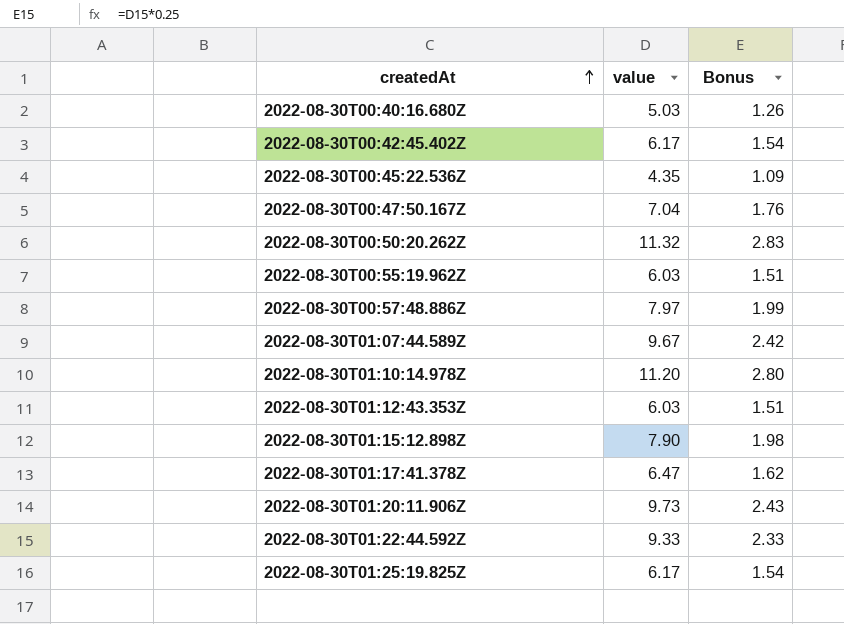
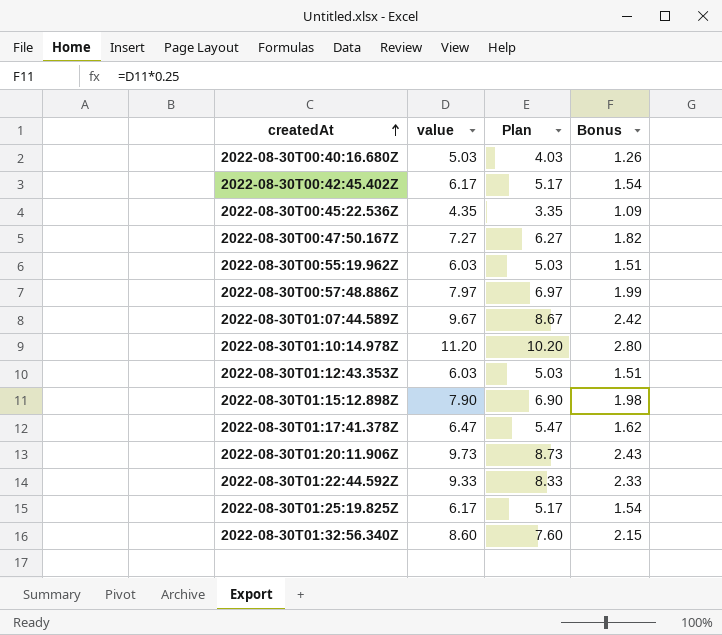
column Plan | formula: none -> [value] - 1
row 2022-08-30T00:50:20.262Z: 11.32 | 2.83 -> none
2022-08-30T00:47:50.167Z | value: 7.04 -> 7.27
2022-08-30T00:47:50.167Z | Bonus: 1.76 -> 1.82
row 2022-08-30T01:32:56.340Z: none -> 8.60 | 7.60 | 2.15

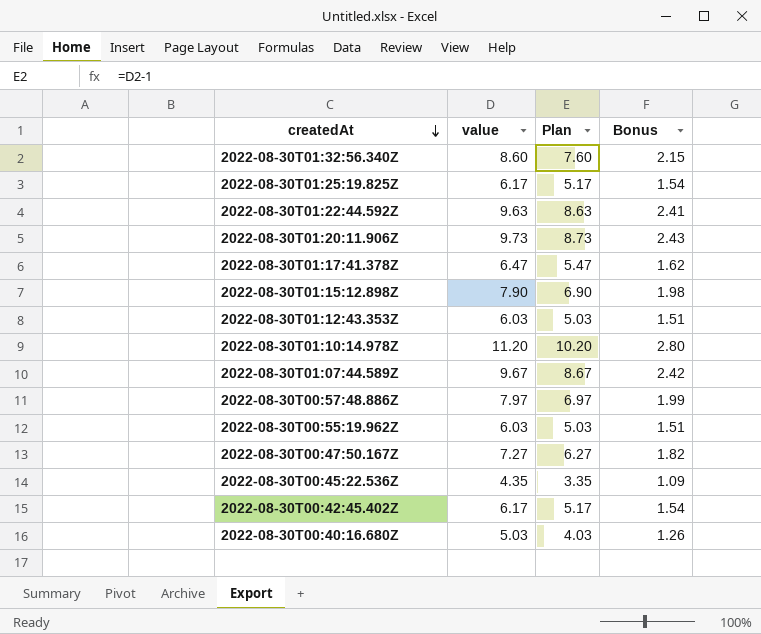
row order: createdAt ascending -> createdAt descending
2022-08-30T01:22:44.592Z | value: 9.33 -> 9.63
2022-08-30T01:22:44.592Z | Plan: 8.33 -> 8.63
2022-08-30T01:22:44.592Z | Bonus: 2.33 -> 2.41

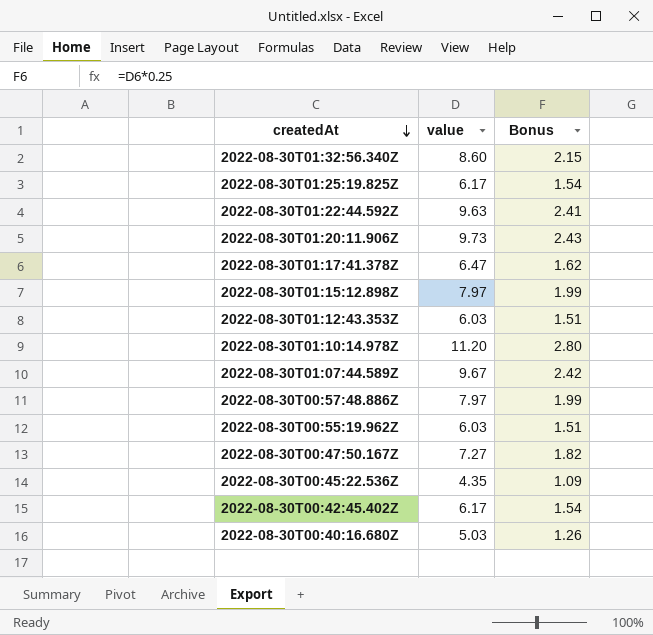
column Plan | formula: [value] - 1 -> none
2022-08-30T01:15:12.898Z | value: 7.90 -> 7.97
2022-08-30T01:15:12.898Z | Bonus: 1.98 -> 1.99

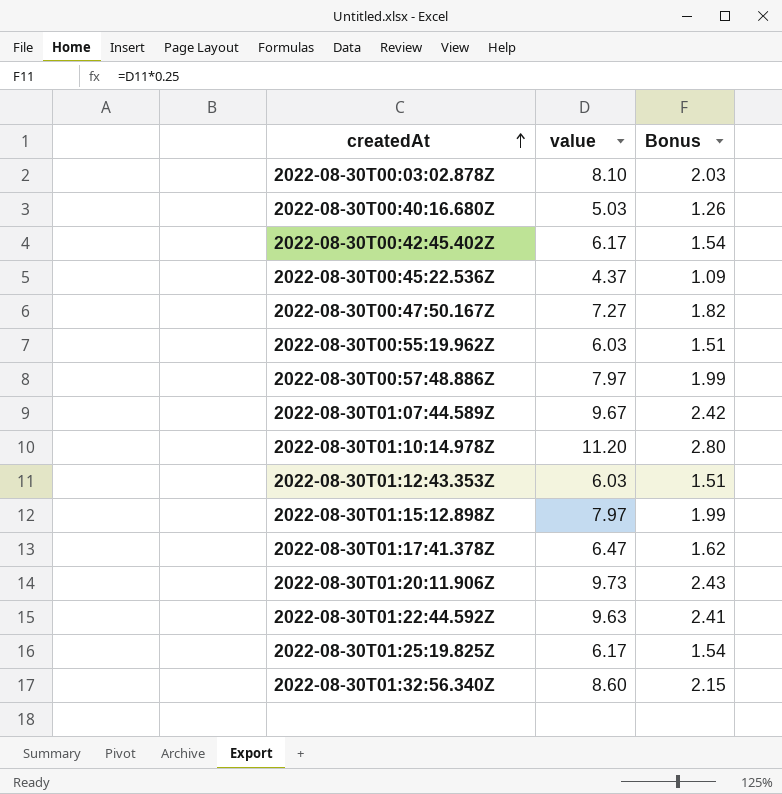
row order: createdAt descending -> createdAt ascending
row 2022-08-30T00:03:02.878Z: none -> 8.10 | 2.03
2022-08-30T00:45:22.536Z | value: 4.35 -> 4.37

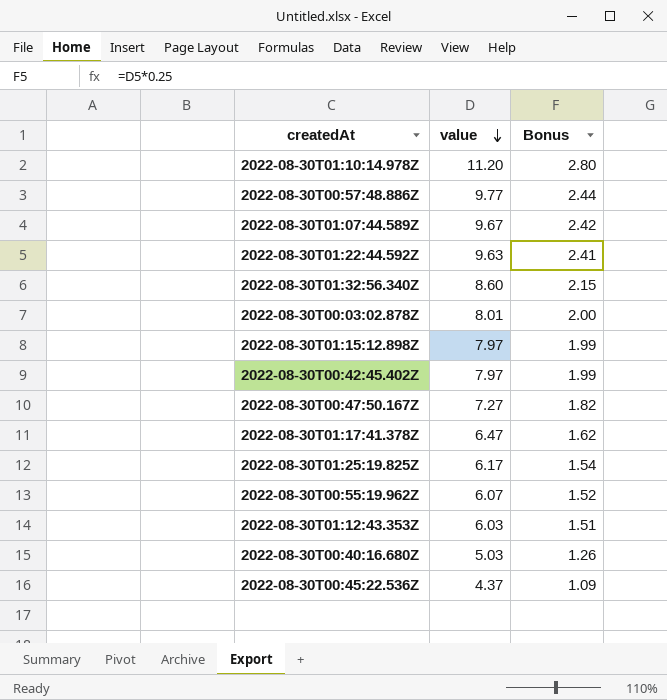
row order: createdAt ascending -> value descending
row 2022-08-30T01:20:11.906Z: 9.73 | 2.43 -> none
2022-08-30T00:57:48.886Z | value: 7.97 -> 9.77
2022-08-30T00:57:48.886Z | Bonus: 1.99 -> 2.44
2022-08-30T00:03:02.878Z | value: 8.10 -> 8.01
2022-08-30T00:03:02.878Z | Bonus: 2.03 -> 2.00
2022-08-30T00:42:45.402Z | value: 6.17 -> 7.97
2022-08-30T00:42:45.402Z | Bonus: 1.54 -> 1.99
2022-08-30T00:55:19.962Z | value: 6.03 -> 6.07
2022-08-30T00:55:19.962Z | Bonus: 1.51 -> 1.52

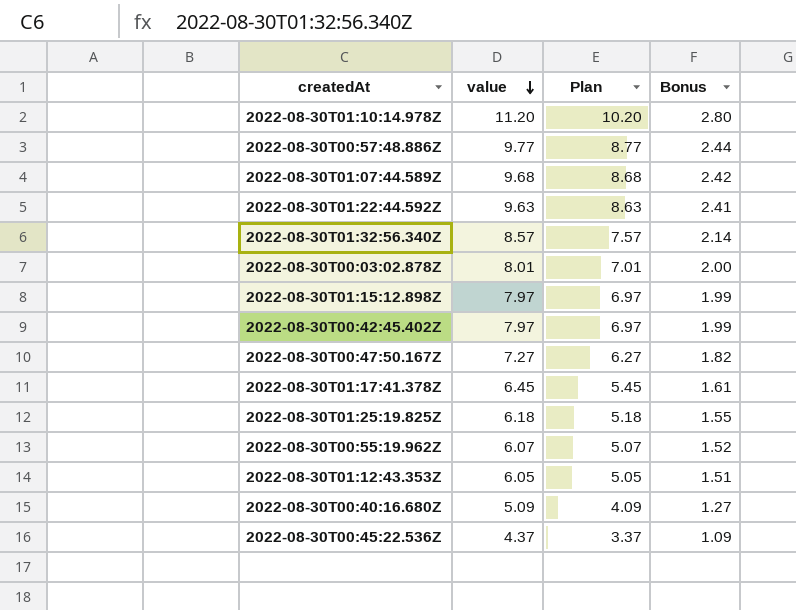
column Plan | formula: none -> [value] - 1
2022-08-30T01:07:44.589Z | value: 9.67 -> 9.68
2022-08-30T01:32:56.340Z | value: 8.60 -> 8.57
2022-08-30T01:32:56.340Z | Bonus: 2.15 -> 2.14
2022-08-30T01:17:41.378Z | value: 6.47 -> 6.45
2022-08-30T01:17:41.378Z | Bonus: 1.62 -> 1.61
2022-08-30T01:25:19.825Z | value: 6.17 -> 6.18
2022-08-30T01:25:19.825Z | Bonus: 1.54 -> 1.55
2022-08-30T01:12:43.353Z | value: 6.03 -> 6.05
2022-08-30T00:40:16.680Z | value: 5.03 -> 5.09
2022-08-30T00:40:16.680Z | Bonus: 1.26 -> 1.27

